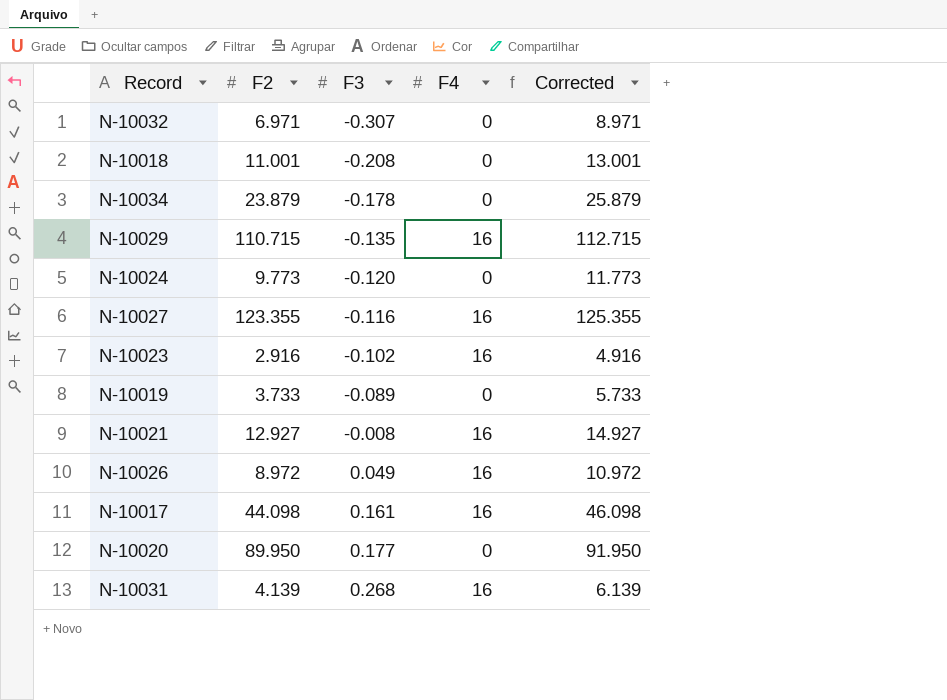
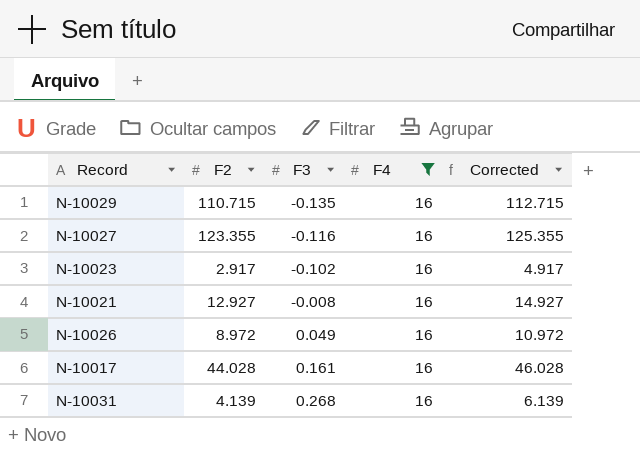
filter: none -> F4 = 16
N-10023 | F2: 2.916 -> 2.917
N-10023 | Corrected: 4.916 -> 4.917
N-10017 | F2: 44.098 -> 44.028
N-10017 | Corrected: 46.098 -> 46.028

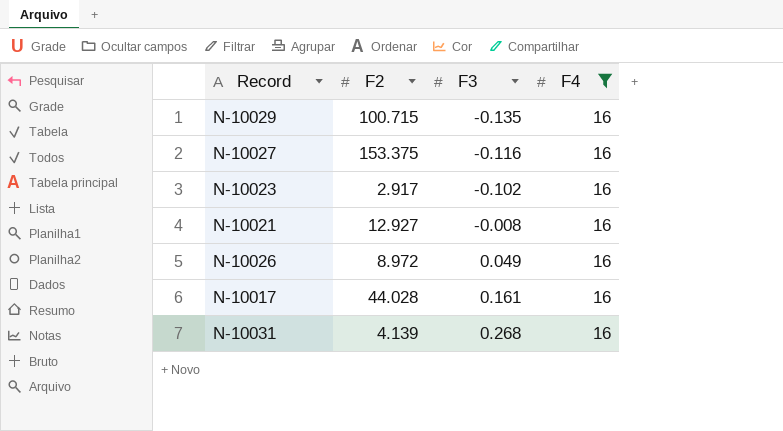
column Corrected | formula: [F2] + 2 -> none
N-10029 | F2: 110.715 -> 100.715
N-10027 | F2: 123.355 -> 153.375

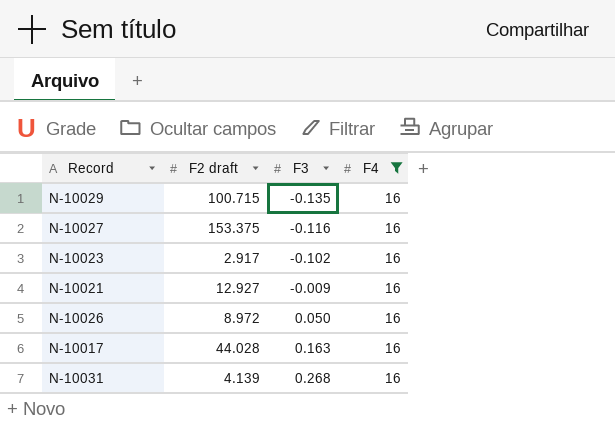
column name: F2 -> F2 draft
N-10021 | F3: -0.008 -> -0.009
N-10026 | F3: 0.049 -> 0.050
N-10017 | F3: 0.161 -> 0.163

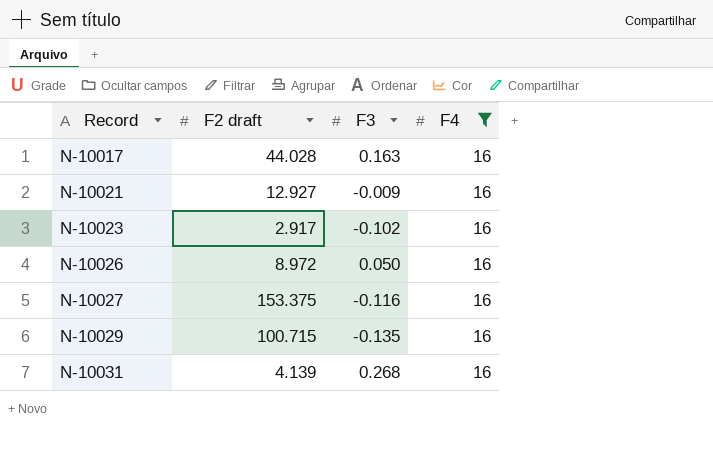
row order: F3 ascending -> Record ascending

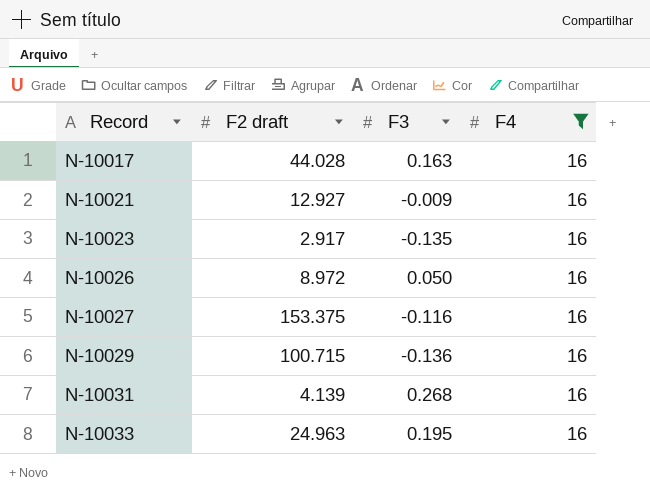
N-10023 | F3: -0.102 -> -0.135
N-10029 | F3: -0.135 -> -0.136
row N-10033: none -> 24.963 | 0.195 | 16

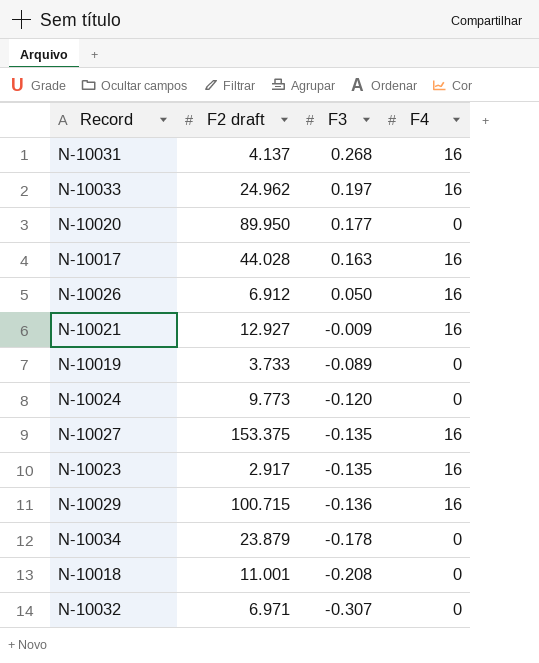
filter: F4 = 16 -> none
row order: Record ascending -> F3 descending
N-10031 | F2 draft: 4.139 -> 4.137
N-10033 | F2 draft: 24.963 -> 24.962
N-10033 | F3: 0.195 -> 0.197
N-10026 | F2 draft: 8.972 -> 6.912
N-10027 | F3: -0.116 -> -0.135

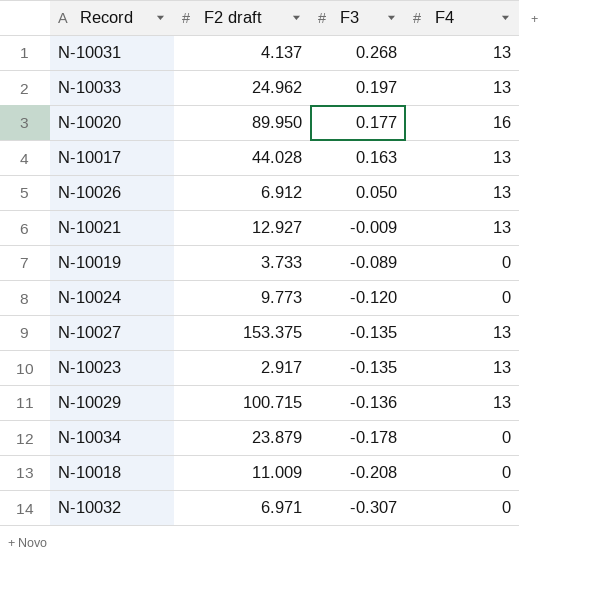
N-10031 | F4: 16 -> 13
N-10033 | F4: 16 -> 13
N-10020 | F4: 0 -> 16
N-10017 | F4: 16 -> 13
N-10026 | F4: 16 -> 13
N-10021 | F4: 16 -> 13
N-10027 | F4: 16 -> 13
N-10023 | F4: 16 -> 13
N-10029 | F4: 16 -> 13
N-10018 | F2 draft: 11.001 -> 11.009

